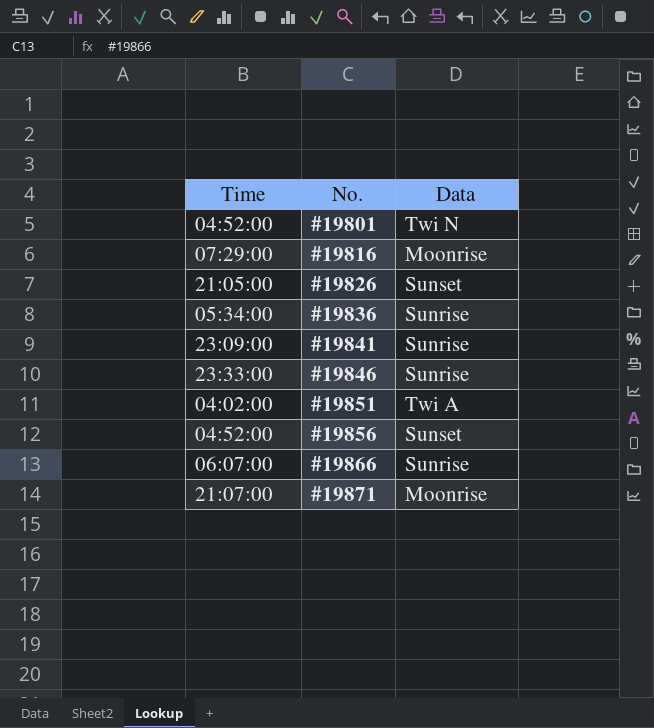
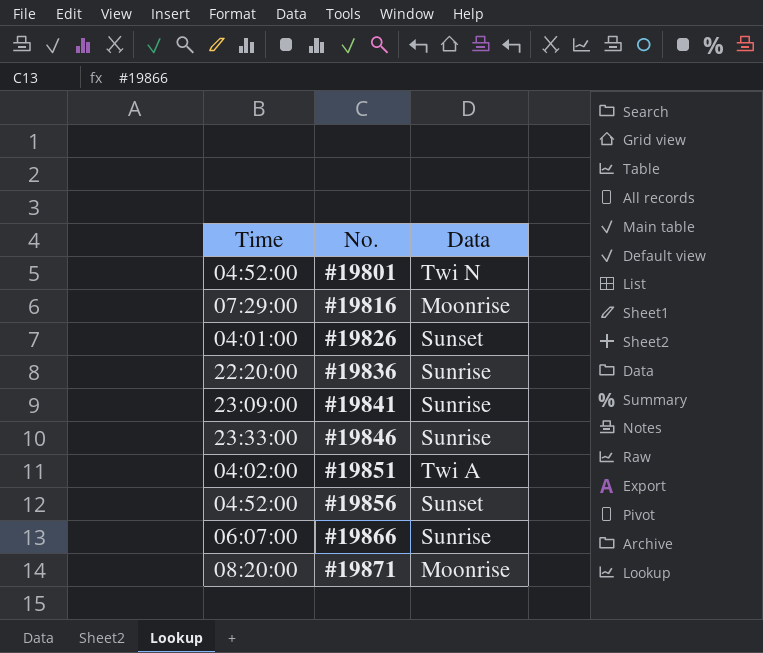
#19826 | Time: 21:05:00 -> 04:01:00
#19836 | Time: 05:34:00 -> 22:20:00
#19871 | Time: 21:07:00 -> 08:20:00

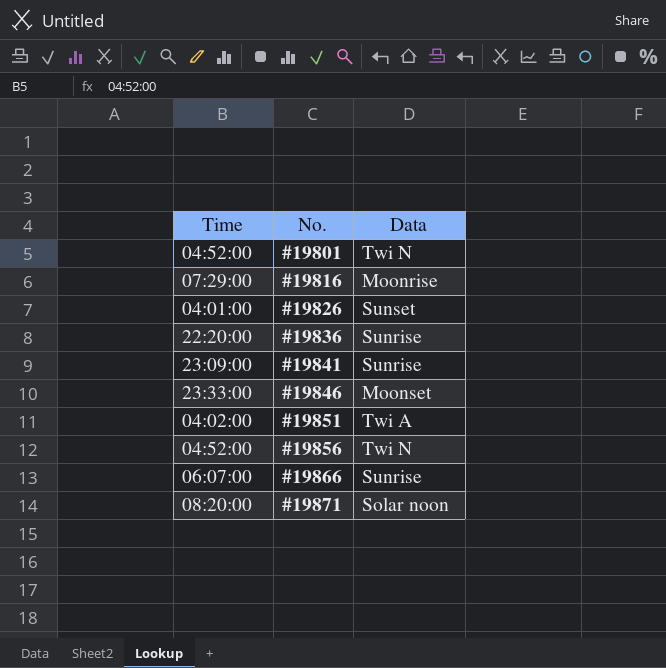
#19846 | Data: Sunrise -> Moonset
#19856 | Data: Sunset -> Twi N
#19871 | Data: Moonrise -> Solar noon

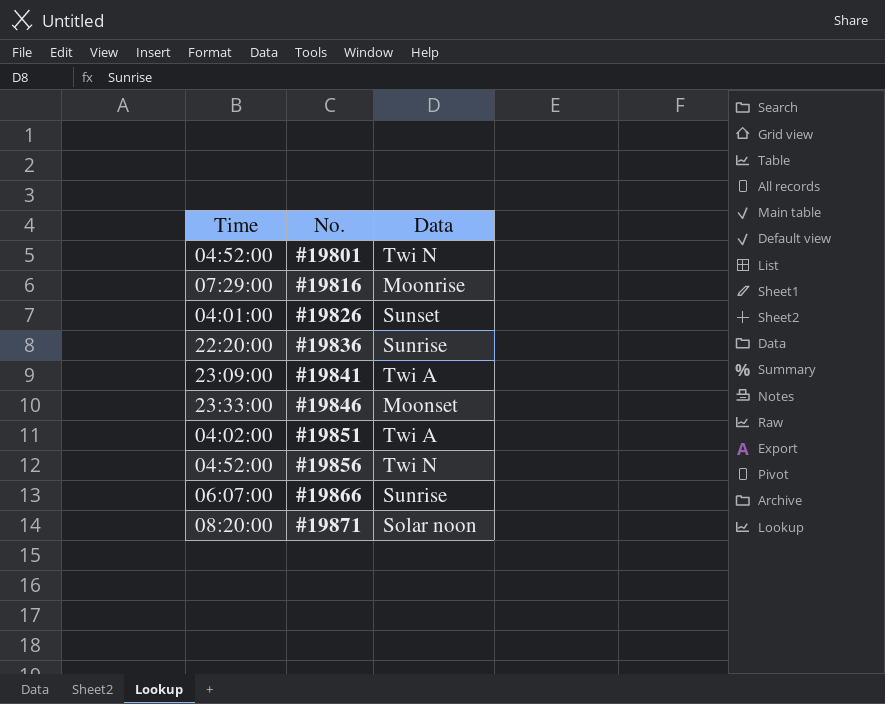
#19841 | Data: Sunrise -> Twi A

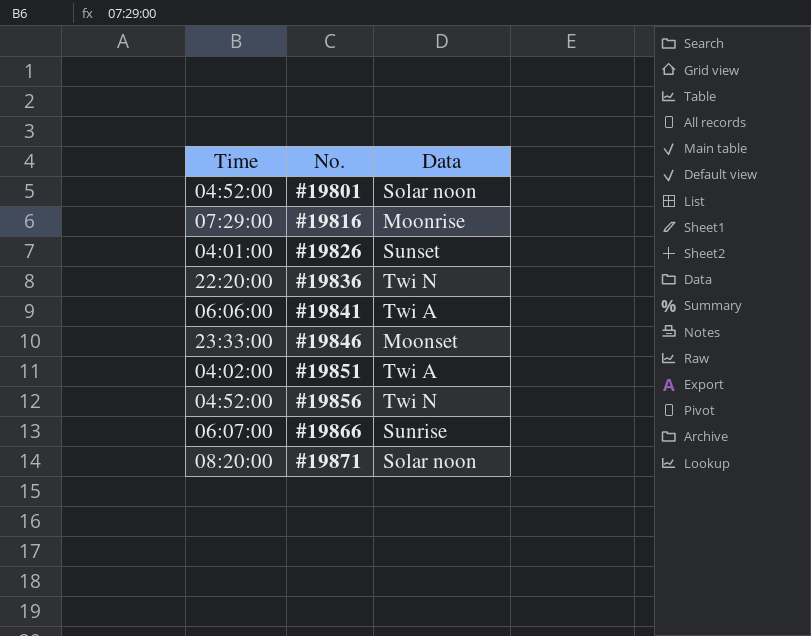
#19801 | Data: Twi N -> Solar noon
#19836 | Data: Sunrise -> Twi N
#19841 | Time: 23:09:00 -> 06:06:00

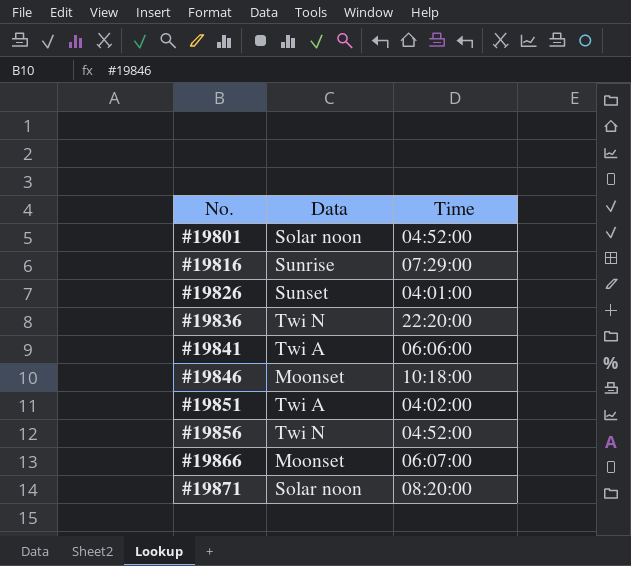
column Time | position: 1 -> 3
#19816 | Data: Moonrise -> Sunrise
#19846 | Time: 23:33:00 -> 10:18:00
#19866 | Data: Sunrise -> Moonset

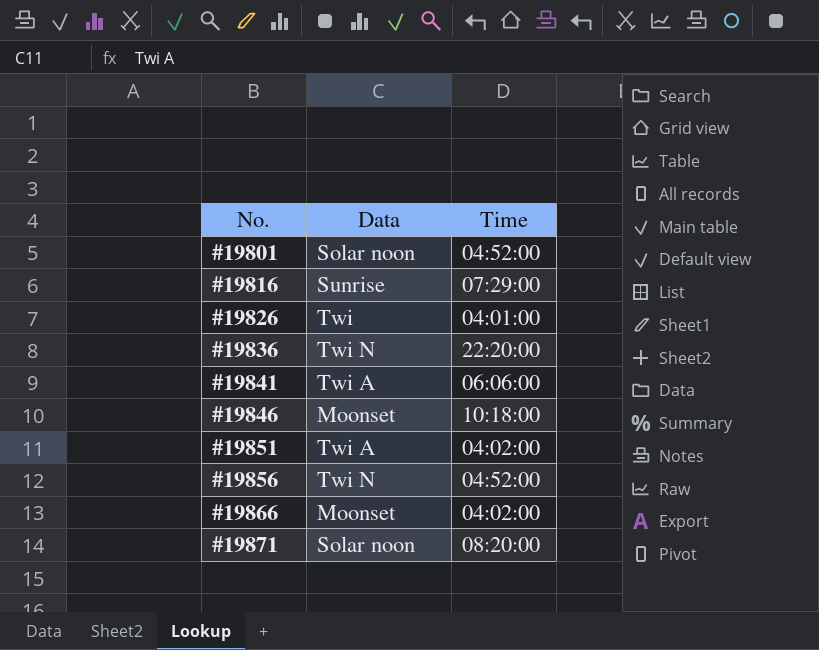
#19826 | Data: Sunset -> Twi
#19866 | Time: 06:07:00 -> 04:02:00

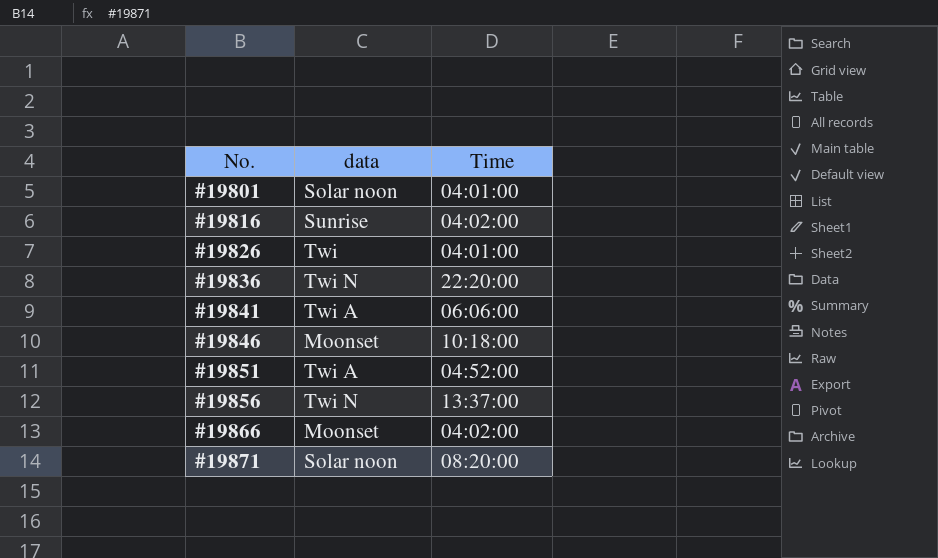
column name: Data -> data
#19801 | Time: 04:52:00 -> 04:01:00
#19816 | Time: 07:29:00 -> 04:02:00
#19851 | Time: 04:02:00 -> 04:52:00
#19856 | Time: 04:52:00 -> 13:37:00

